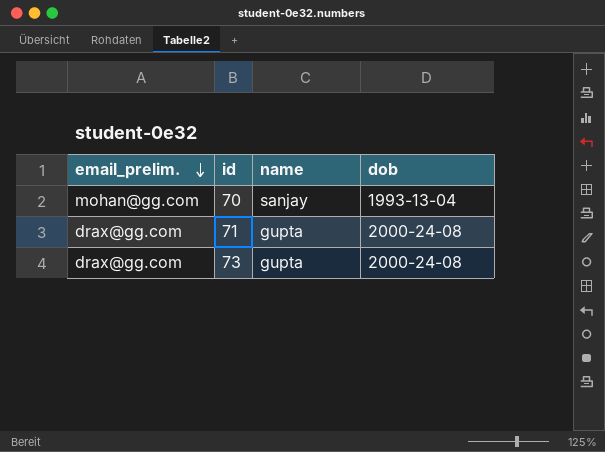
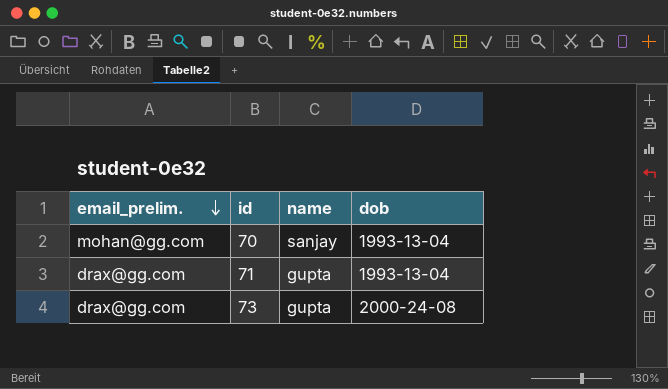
71 | dob: 2000-24-08 -> 1993-13-04

